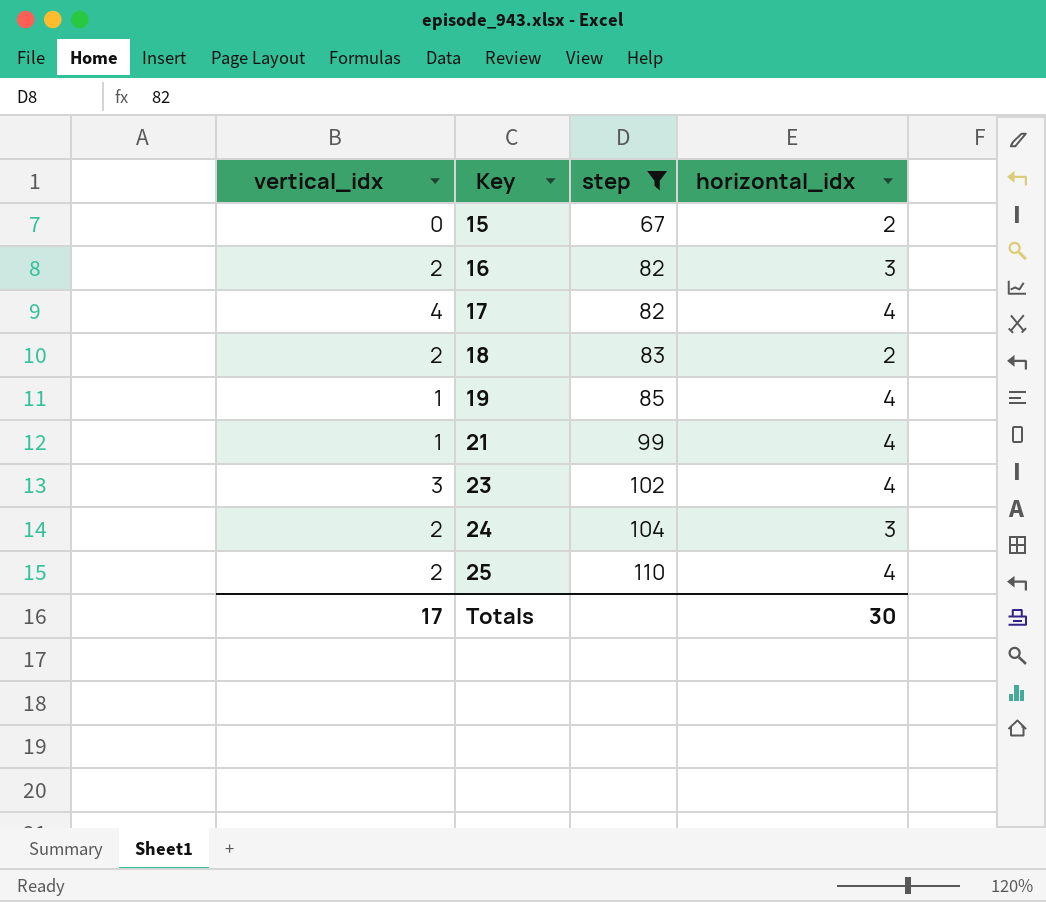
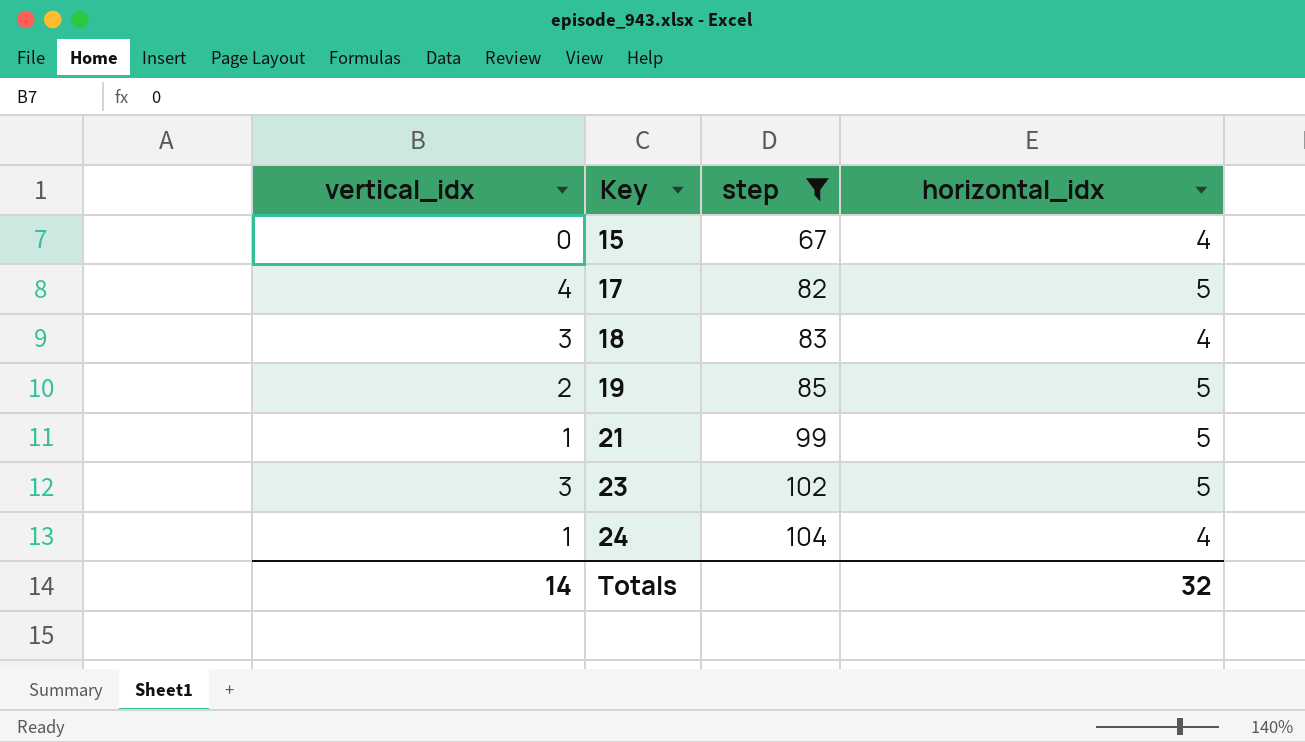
row 16: 2 | 82 | 3 -> none
row 25: 2 | 110 | 4 -> none
15 | horizontal_idx: 2 -> 4
17 | horizontal_idx: 4 -> 5
18 | vertical_idx: 2 -> 3
18 | horizontal_idx: 2 -> 4
19 | vertical_idx: 1 -> 2
19 | horizontal_idx: 4 -> 5
21 | horizontal_idx: 4 -> 5
23 | horizontal_idx: 4 -> 5
24 | vertical_idx: 2 -> 1
24 | horizontal_idx: 3 -> 4
Totals | vertical_idx: 17 -> 14
Totals | horizontal_idx: 30 -> 32

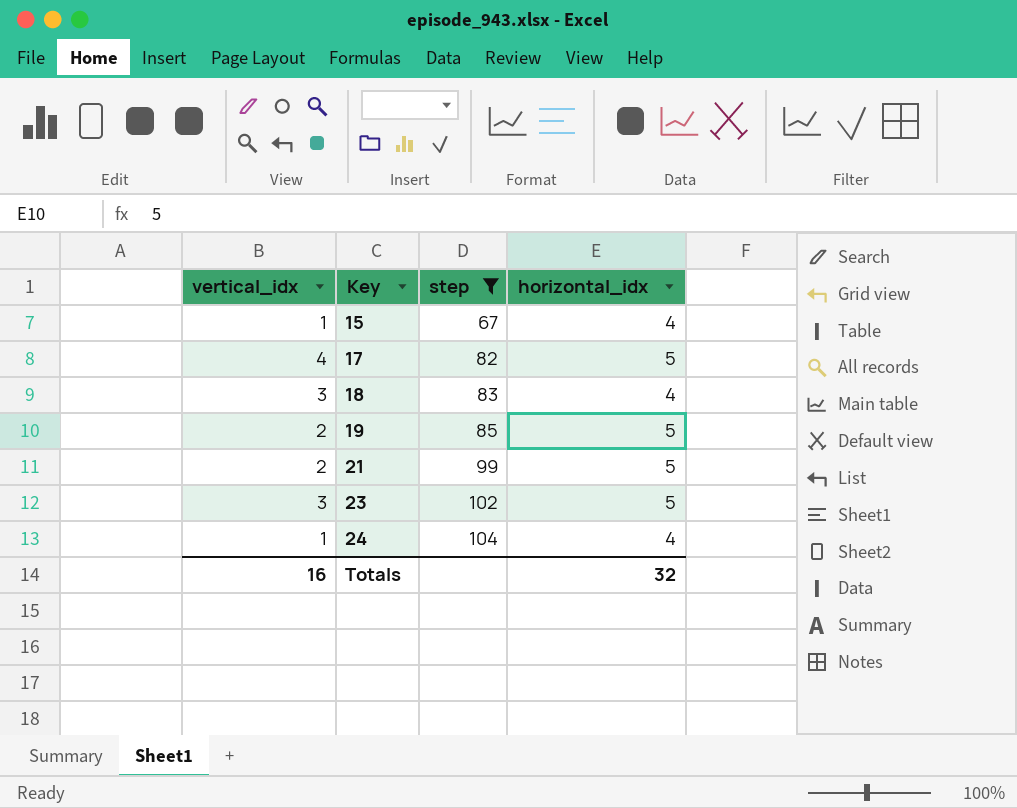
15 | vertical_idx: 0 -> 1
21 | vertical_idx: 1 -> 2
Totals | vertical_idx: 14 -> 16

